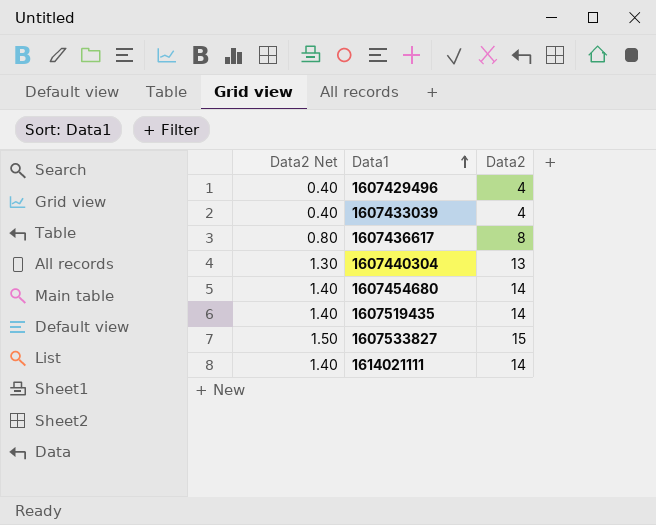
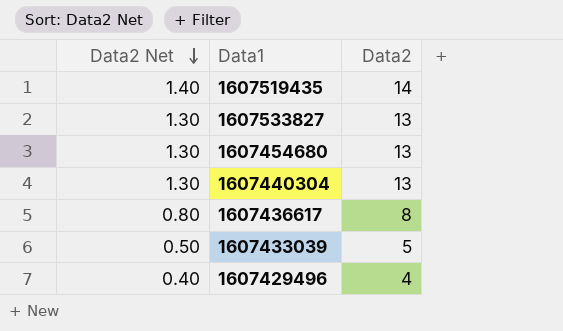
row order: Data1 ascending -> Data2 Net descending
row 1614021111: 1.40 | 14 -> none
1607533827 | Data2 Net: 1.50 -> 1.30
1607533827 | Data2: 15 -> 13
1607454680 | Data2 Net: 1.40 -> 1.30
1607454680 | Data2: 14 -> 13
1607433039 | Data2 Net: 0.40 -> 0.50
1607433039 | Data2: 4 -> 5

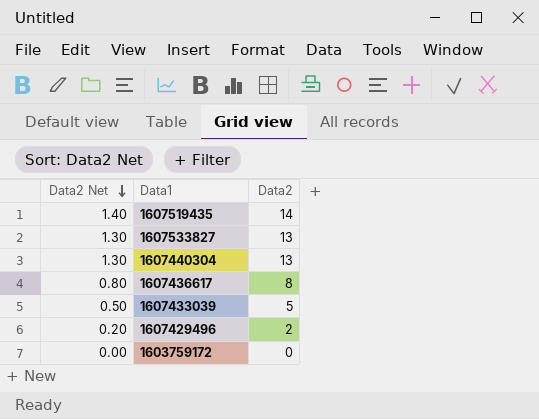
row 1607454680: 1.30 | 13 -> none
1607429496 | Data2 Net: 0.40 -> 0.20
1607429496 | Data2: 4 -> 2
row 1603759172: none -> 0.00 | 0

